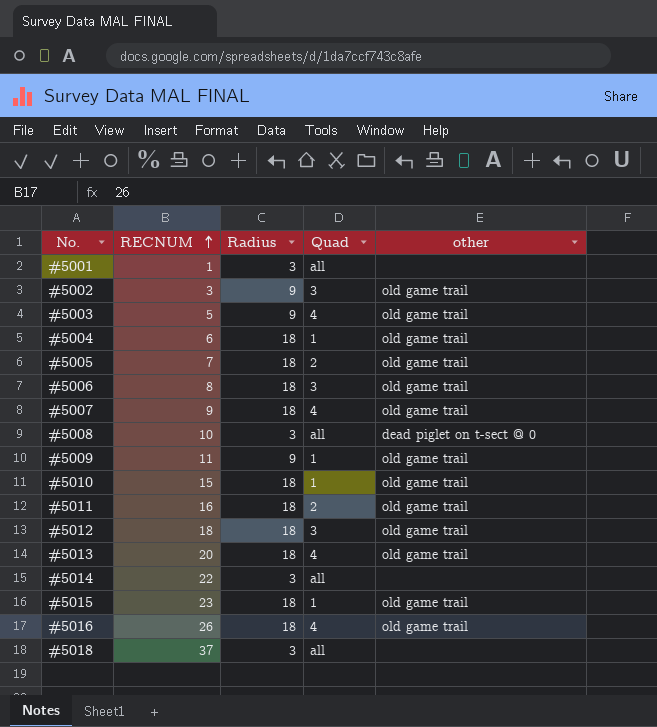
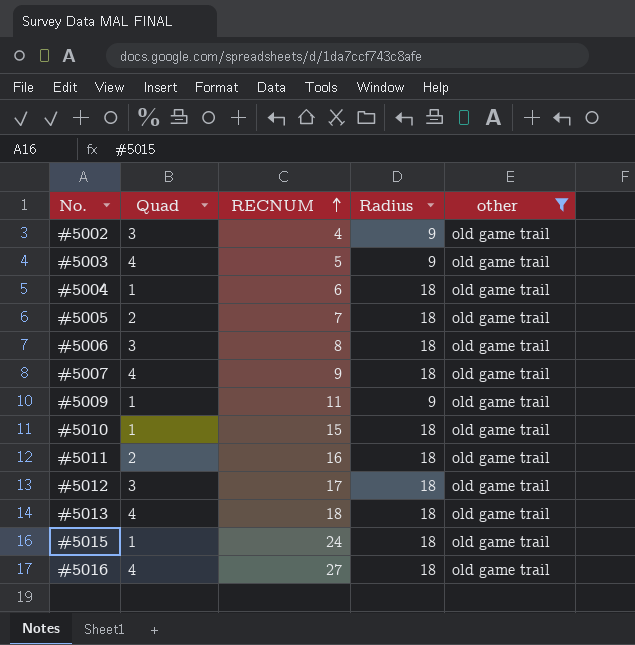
filter: none -> other = old game trail
column Quad | position: 4 -> 2
#5002 | RECNUM: 3 -> 4
#5012 | RECNUM: 18 -> 17
#5013 | RECNUM: 20 -> 18
#5015 | RECNUM: 23 -> 24
#5016 | RECNUM: 26 -> 27

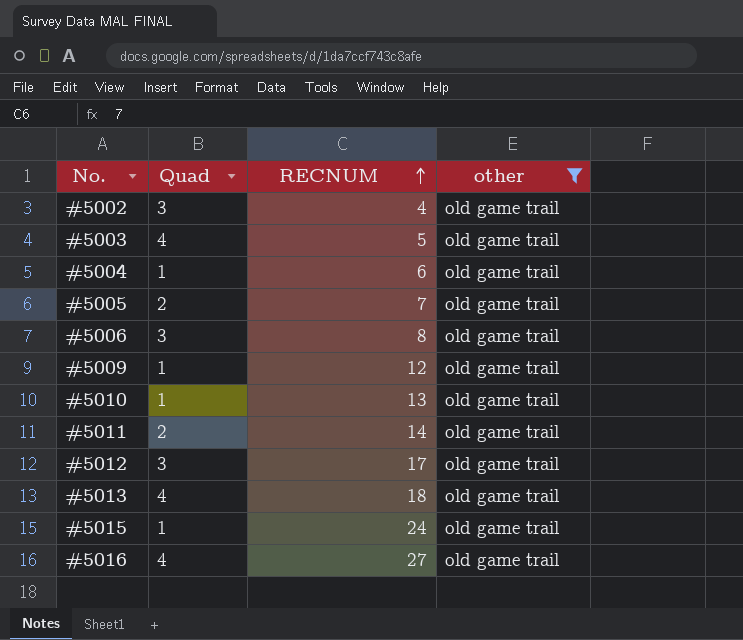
column Radius | position: 4 -> none
row #5007: 4 | 9 | 18 | old game trail -> none
#5009 | RECNUM: 11 -> 12
#5010 | RECNUM: 15 -> 13
#5011 | RECNUM: 16 -> 14

